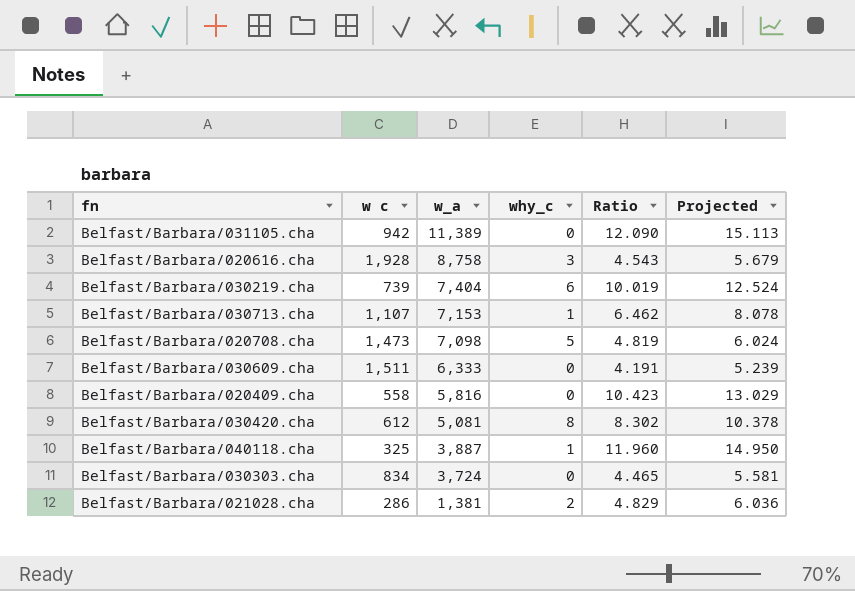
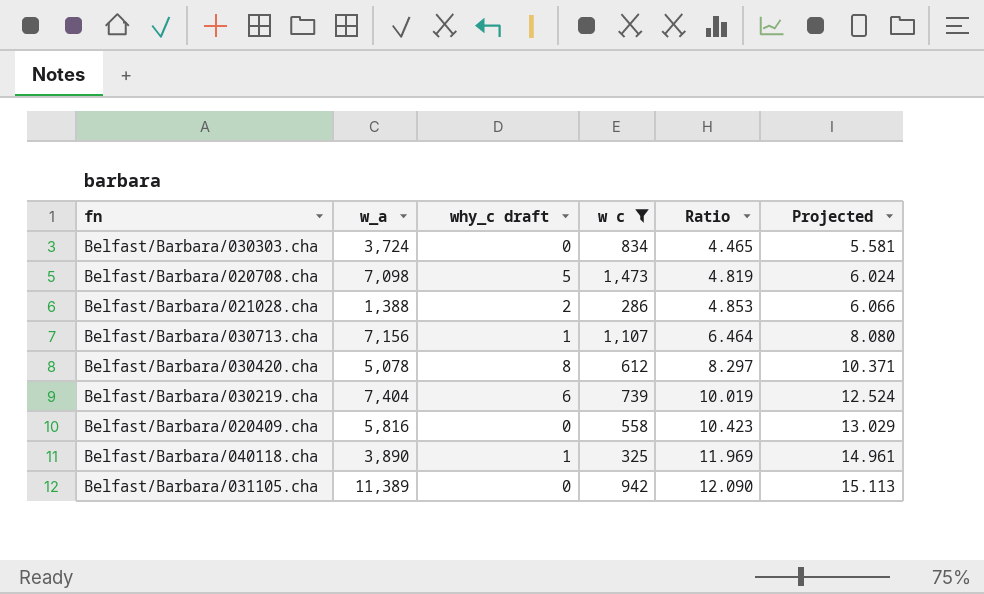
filter: none -> w c <= 1,473
row order: w_a descending -> Ratio ascending
column name: why_c -> why_c draft
column w c | position: 2 -> 4
Belfast/Barbara/021028.cha | w_a: 1,381 -> 1,388
Belfast/Barbara/021028.cha | Ratio: 4.829 -> 4.853
Belfast/Barbara/021028.cha | Projected: 6.036 -> 6.066
Belfast/Barbara/030713.cha | w_a: 7,153 -> 7,156
Belfast/Barbara/030713.cha | Ratio: 6.462 -> 6.464
Belfast/Barbara/030713.cha | Projected: 8.078 -> 8.080
Belfast/Barbara/030420.cha | w_a: 5,081 -> 5,078
Belfast/Barbara/030420.cha | Ratio: 8.302 -> 8.297
Belfast/Barbara/030420.cha | Projected: 10.378 -> 10.371
Belfast/Barbara/040118.cha | w_a: 3,887 -> 3,890
Belfast/Barbara/040118.cha | Ratio: 11.960 -> 11.969
Belfast/Barbara/040118.cha | Projected: 14.950 -> 14.961

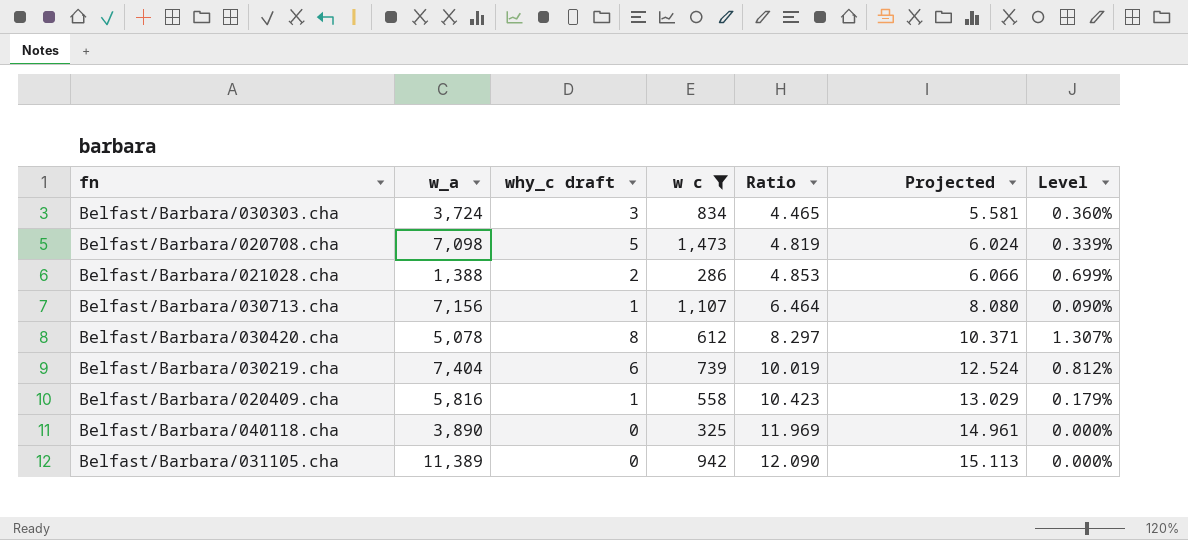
column Level | formula: none -> [why_c draft] / [w c]
Belfast/Barbara/030303.cha | why_c draft: 0 -> 3
Belfast/Barbara/020409.cha | why_c draft: 0 -> 1
Belfast/Barbara/040118.cha | why_c draft: 1 -> 0

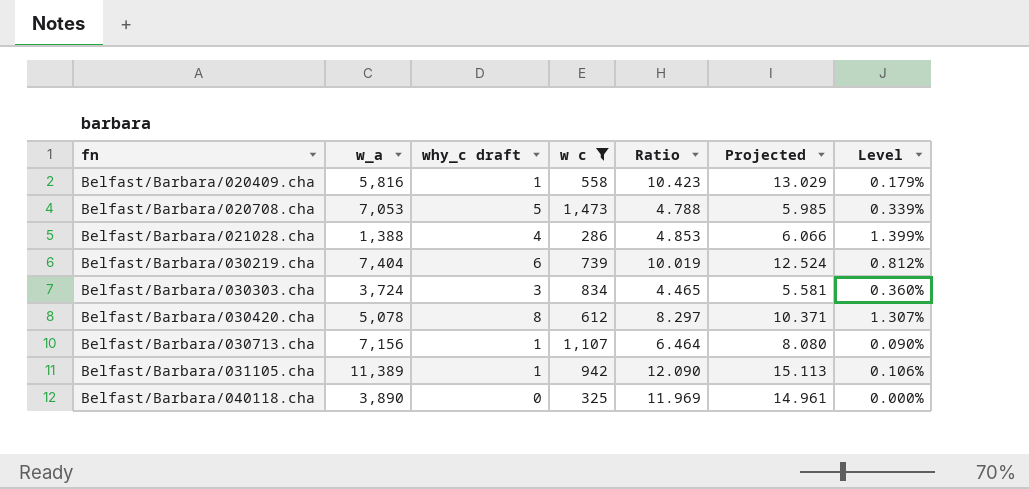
row order: Ratio ascending -> fn ascending
Belfast/Barbara/020708.cha | w_a: 7,098 -> 7,053
Belfast/Barbara/020708.cha | Ratio: 4.819 -> 4.788
Belfast/Barbara/020708.cha | Projected: 6.024 -> 5.985
Belfast/Barbara/021028.cha | why_c draft: 2 -> 4
Belfast/Barbara/021028.cha | Level: 0.699% -> 1.399%
Belfast/Barbara/031105.cha | why_c draft: 0 -> 1
Belfast/Barbara/031105.cha | Level: 0.000% -> 0.106%

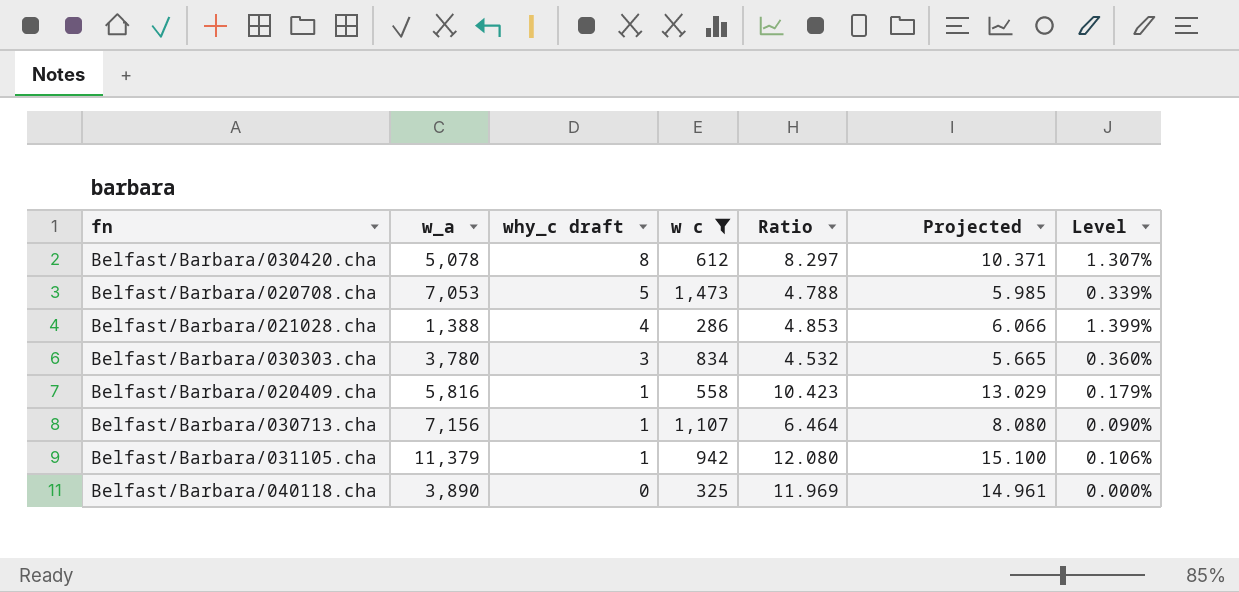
row order: fn ascending -> why_c draft descending
row Belfast/Barbara/030219.cha: 7,404 | 6 | 739 | 10.019 | 12.524 | 0.812% -> none
Belfast/Barbara/030303.cha | w_a: 3,724 -> 3,780
Belfast/Barbara/030303.cha | Ratio: 4.465 -> 4.532
Belfast/Barbara/030303.cha | Projected: 5.581 -> 5.665
Belfast/Barbara/031105.cha | w_a: 11,389 -> 11,379
Belfast/Barbara/031105.cha | Ratio: 12.090 -> 12.080
Belfast/Barbara/031105.cha | Projected: 15.113 -> 15.100

